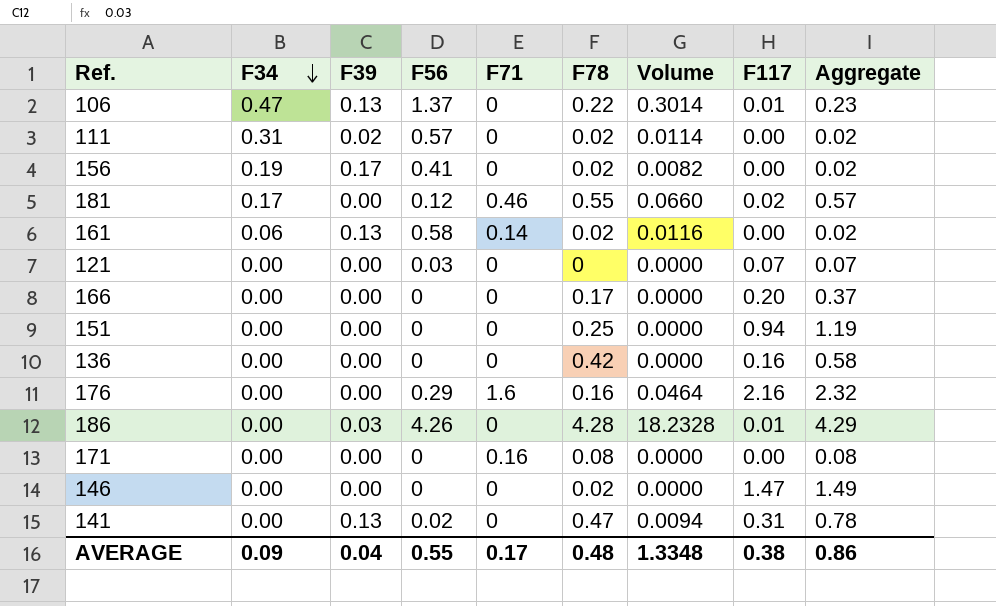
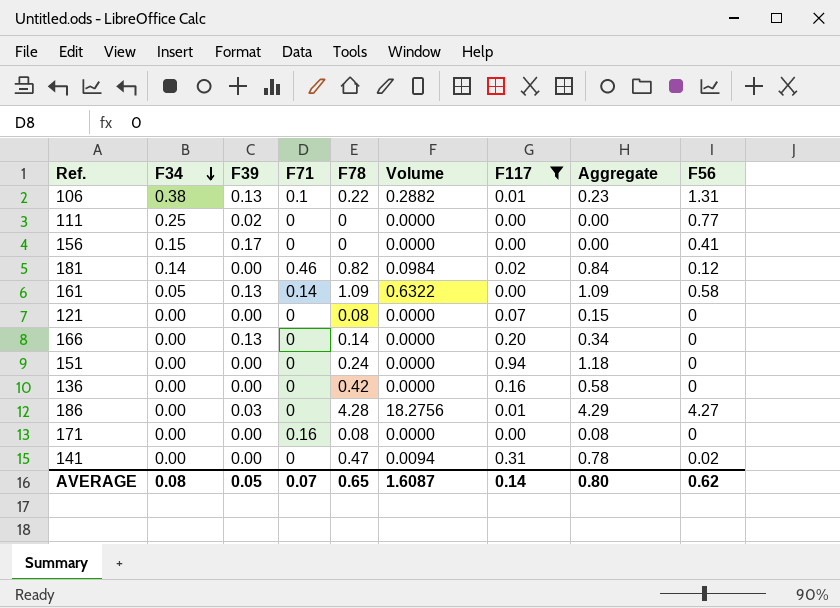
filter: none -> F117 <= 0.94
column F56 | position: 4 -> 9
106 | F34: 0.47 -> 0.38
106 | F71: 0 -> 0.1
106 | Volume: 0.3014 -> 0.2882
106 | F56: 1.37 -> 1.31
111 | F34: 0.31 -> 0.25
111 | F78: 0.02 -> 0
111 | Volume: 0.0114 -> 0.0000
111 | Aggregate: 0.02 -> 0.00
111 | F56: 0.57 -> 0.77
156 | F34: 0.19 -> 0.15
156 | F78: 0.02 -> 0
156 | Volume: 0.0082 -> 0.0000
156 | Aggregate: 0.02 -> 0.00
181 | F34: 0.17 -> 0.14
181 | F78: 0.55 -> 0.82
181 | Volume: 0.0660 -> 0.0984
181 | Aggregate: 0.57 -> 0.84
161 | F34: 0.06 -> 0.05
161 | F78: 0.02 -> 1.09
161 | Volume: 0.0116 -> 0.6322
161 | Aggregate: 0.02 -> 1.09
121 | F78: 0 -> 0.08
121 | Aggregate: 0.07 -> 0.15
121 | F56: 0.03 -> 0
166 | F39: 0.00 -> 0.13
166 | F78: 0.17 -> 0.14
166 | Aggregate: 0.37 -> 0.34
151 | F78: 0.25 -> 0.24
151 | Aggregate: 1.19 -> 1.18
186 | Volume: 18.2328 -> 18.2756
186 | F56: 4.26 -> 4.27
141 | F39: 0.13 -> 0.00
AVERAGE | F34: 0.09 -> 0.08
AVERAGE | F39: 0.04 -> 0.05
AVERAGE | F71: 0.17 -> 0.07
AVERAGE | F78: 0.48 -> 0.65
AVERAGE | Volume: 1.3348 -> 1.6087
AVERAGE | F117: 0.38 -> 0.14
AVERAGE | Aggregate: 0.86 -> 0.80
AVERAGE | F56: 0.55 -> 0.62

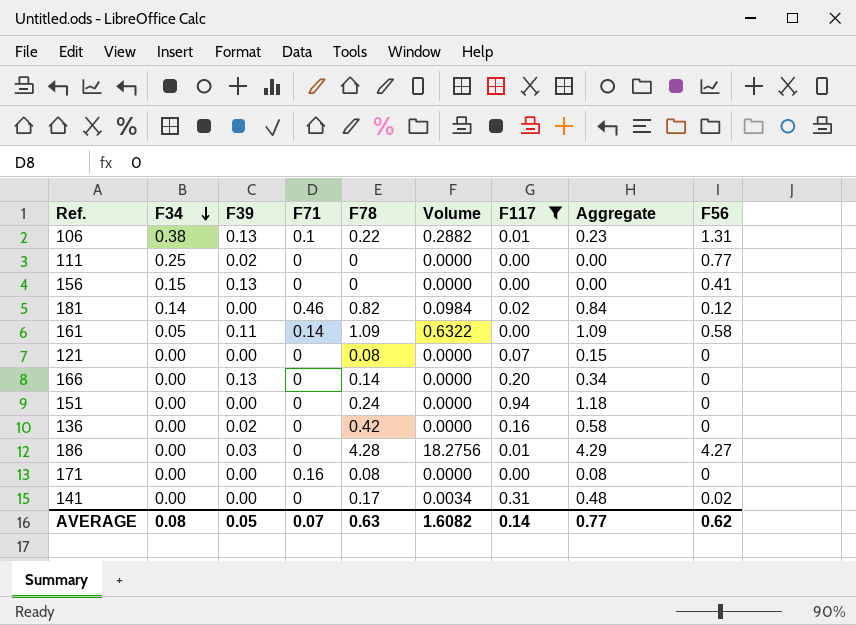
156 | F39: 0.17 -> 0.13
161 | F39: 0.13 -> 0.11
136 | F39: 0.00 -> 0.02
141 | F78: 0.47 -> 0.17
141 | Volume: 0.0094 -> 0.0034
141 | Aggregate: 0.78 -> 0.48
AVERAGE | F78: 0.65 -> 0.63
AVERAGE | Volume: 1.6087 -> 1.6082
AVERAGE | Aggregate: 0.80 -> 0.77

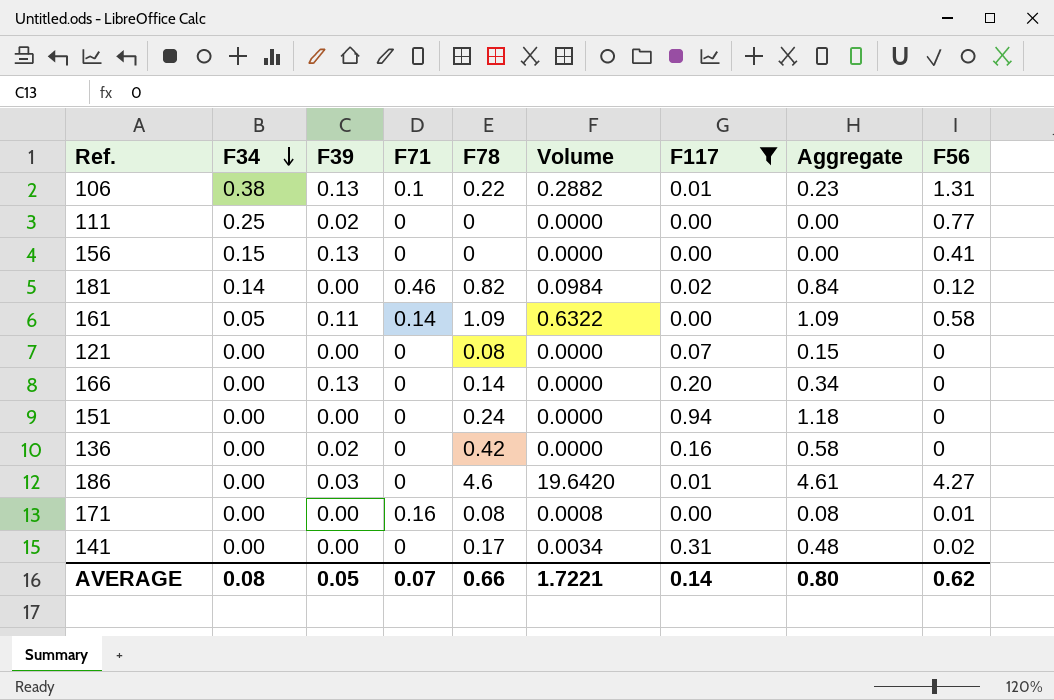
186 | F78: 4.28 -> 4.6
186 | Volume: 18.2756 -> 19.6420
186 | Aggregate: 4.29 -> 4.61
171 | Volume: 0.0000 -> 0.0008
171 | F56: 0 -> 0.01
AVERAGE | F78: 0.63 -> 0.66
AVERAGE | Volume: 1.6082 -> 1.7221
AVERAGE | Aggregate: 0.77 -> 0.80

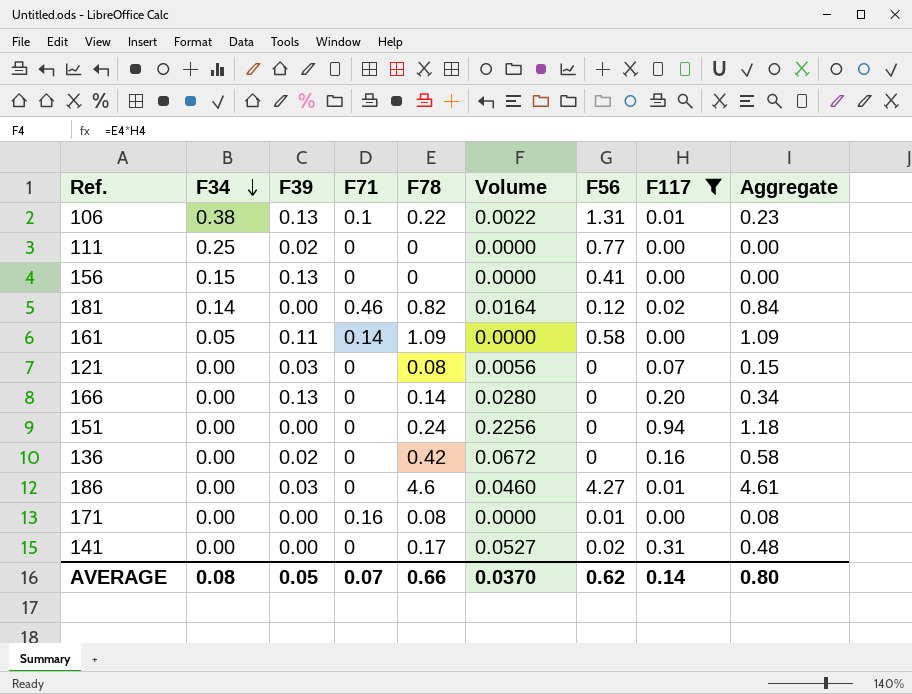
column Volume | formula: [F78] * [F56] -> [F78] * [F117]
column F56 | position: 9 -> 7
121 | F39: 0.00 -> 0.03
AVERAGE | Volume: 1.7221 -> 0.0370

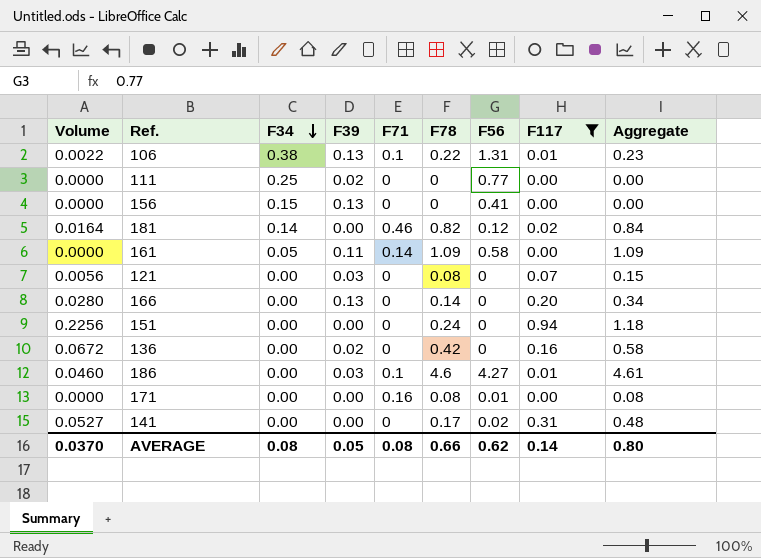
column Volume | position: 6 -> 1
186 | F71: 0 -> 0.1
AVERAGE | F71: 0.07 -> 0.08

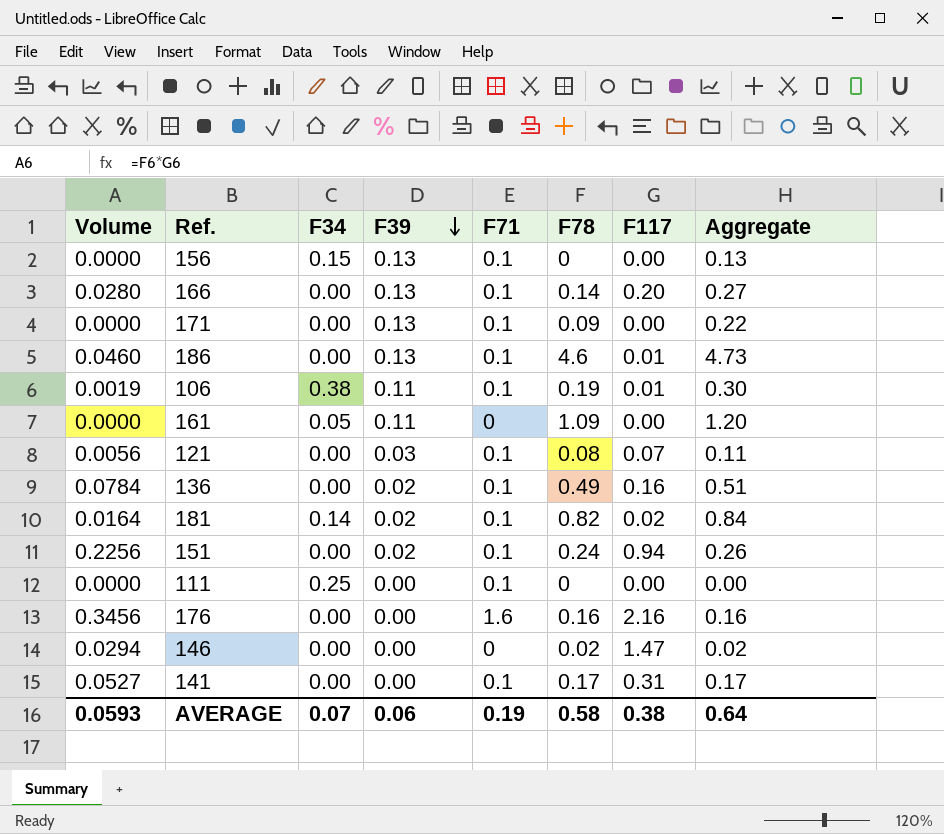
filter: F117 <= 0.94 -> none
row order: F34 descending -> F39 descending
column F56 | position: 7 -> none
column Aggregate | formula: [F78] + [F117] -> [F39] + [F78]
156 | F71: 0 -> 0.1
166 | F71: 0 -> 0.1
171 | F39: 0.00 -> 0.13
171 | F71: 0.16 -> 0.1
171 | F78: 0.08 -> 0.09
186 | F39: 0.03 -> 0.13
106 | Volume: 0.0022 -> 0.0019
106 | F39: 0.13 -> 0.11
106 | F78: 0.22 -> 0.19
161 | F71: 0.14 -> 0
121 | F71: 0 -> 0.1
136 | Volume: 0.0672 -> 0.0784
136 | F71: 0 -> 0.1
136 | F78: 0.42 -> 0.49
181 | F39: 0.00 -> 0.02
181 | F71: 0.46 -> 0.1
151 | F39: 0.00 -> 0.02
151 | F71: 0 -> 0.1
111 | F39: 0.02 -> 0.00
111 | F71: 0 -> 0.1
141 | F71: 0 -> 0.1
AVERAGE | Volume: 0.0370 -> 0.0593
AVERAGE | F34: 0.08 -> 0.07
AVERAGE | F39: 0.05 -> 0.06
AVERAGE | F71: 0.08 -> 0.19
AVERAGE | F78: 0.66 -> 0.58
AVERAGE | F117: 0.14 -> 0.38
AVERAGE | Aggregate: 0.80 -> 0.64

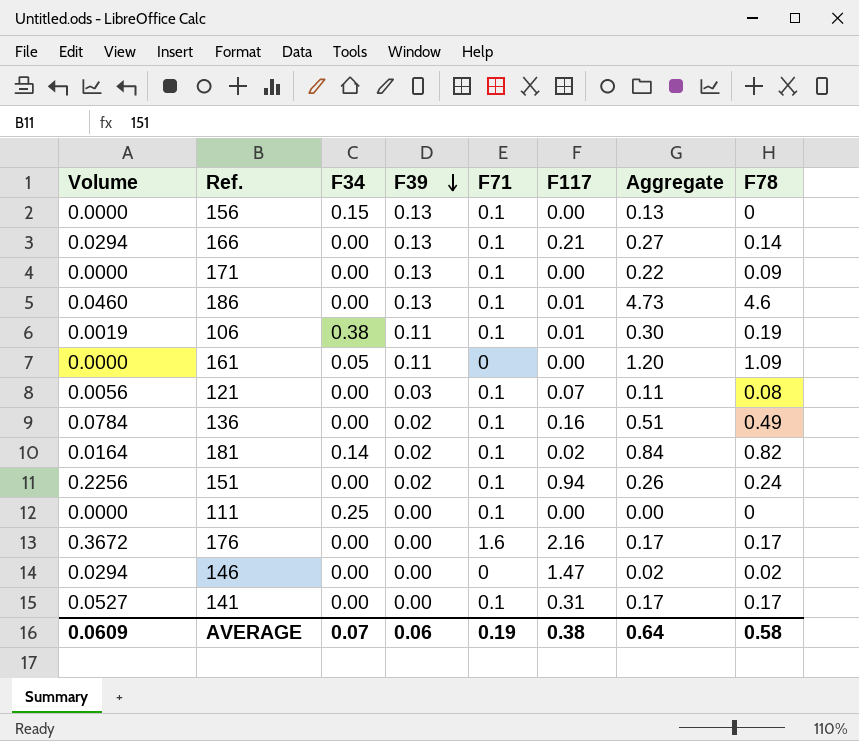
column F78 | position: 6 -> 8
166 | Volume: 0.0280 -> 0.0294
166 | F117: 0.20 -> 0.21
176 | Volume: 0.3456 -> 0.3672
176 | Aggregate: 0.16 -> 0.17
176 | F78: 0.16 -> 0.17
AVERAGE | Volume: 0.0593 -> 0.0609

